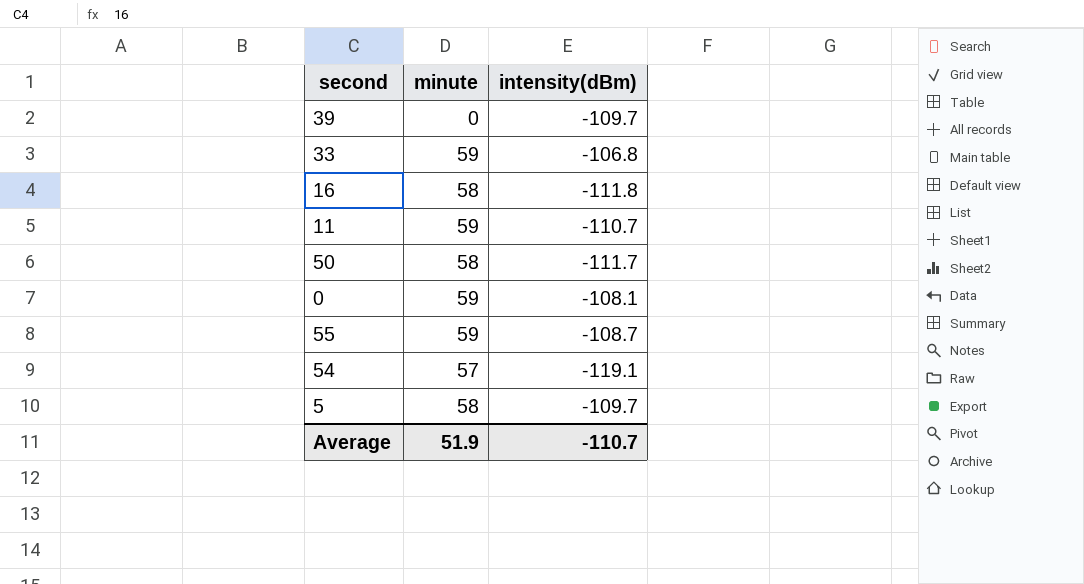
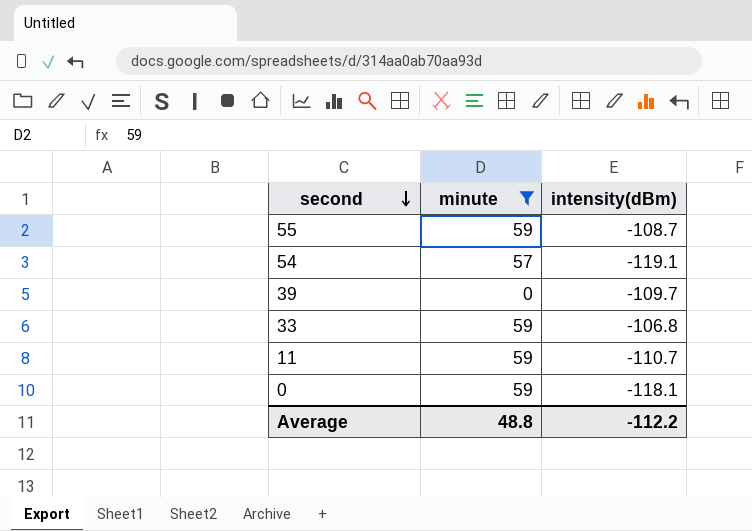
filter: none -> minute != 58
row order: none -> second descending
0 | intensity(dBm): -108.1 -> -118.1
Average | minute: 51.9 -> 48.8
Average | intensity(dBm): -110.7 -> -112.2

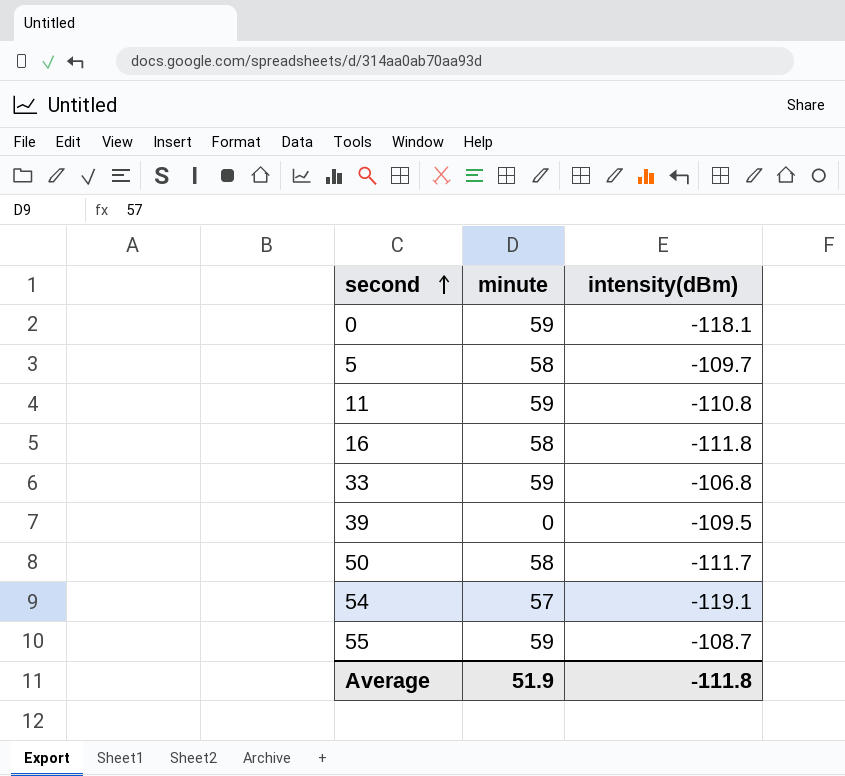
filter: minute != 58 -> none
row order: second descending -> second ascending
11 | intensity(dBm): -110.7 -> -110.8
39 | intensity(dBm): -109.7 -> -109.5
Average | minute: 48.8 -> 51.9
Average | intensity(dBm): -112.2 -> -111.8

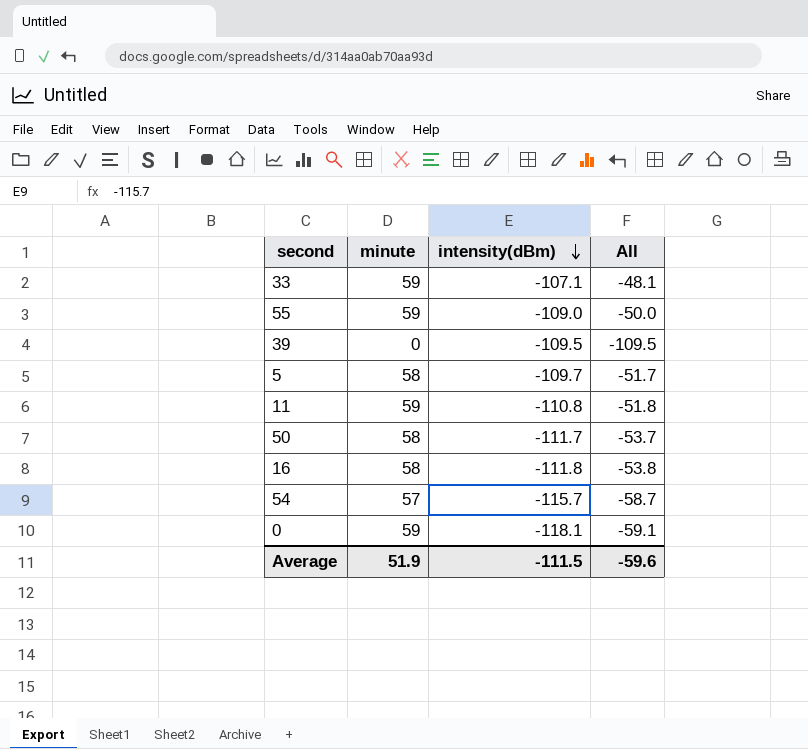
row order: second ascending -> intensity(dBm) descending
column All | formula: none -> [minute] + [intensity(dBm)]
33 | intensity(dBm): -106.8 -> -107.1
55 | intensity(dBm): -108.7 -> -109.0
54 | intensity(dBm): -119.1 -> -115.7
Average | intensity(dBm): -111.8 -> -111.5

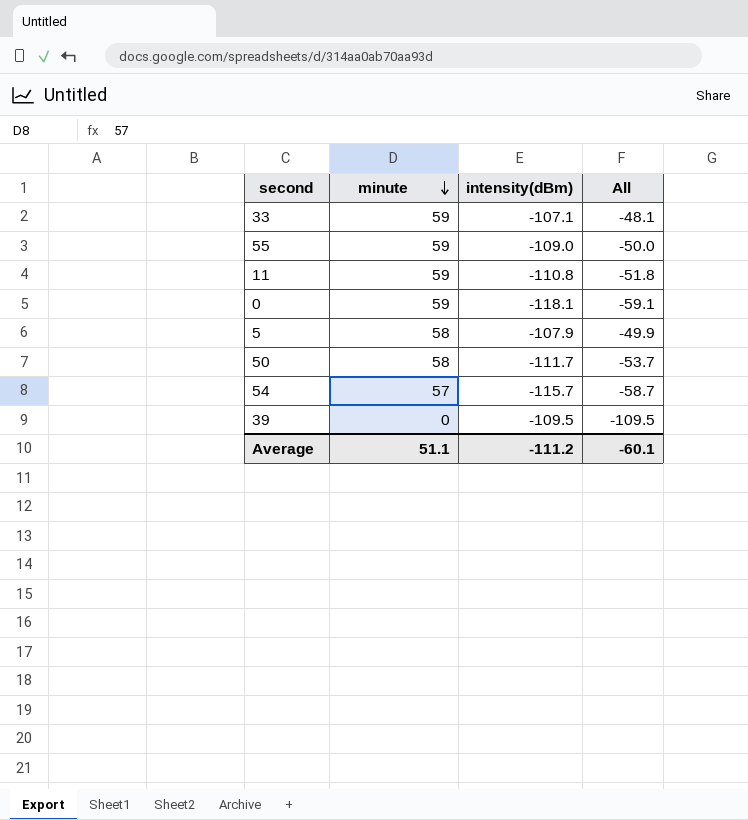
row order: intensity(dBm) descending -> minute descending
row 16: 58 | -111.8 | -53.8 -> none
5 | intensity(dBm): -109.7 -> -107.9
5 | All: -51.7 -> -49.9
Average | minute: 51.9 -> 51.1
Average | intensity(dBm): -111.5 -> -111.2
Average | All: -59.6 -> -60.1

